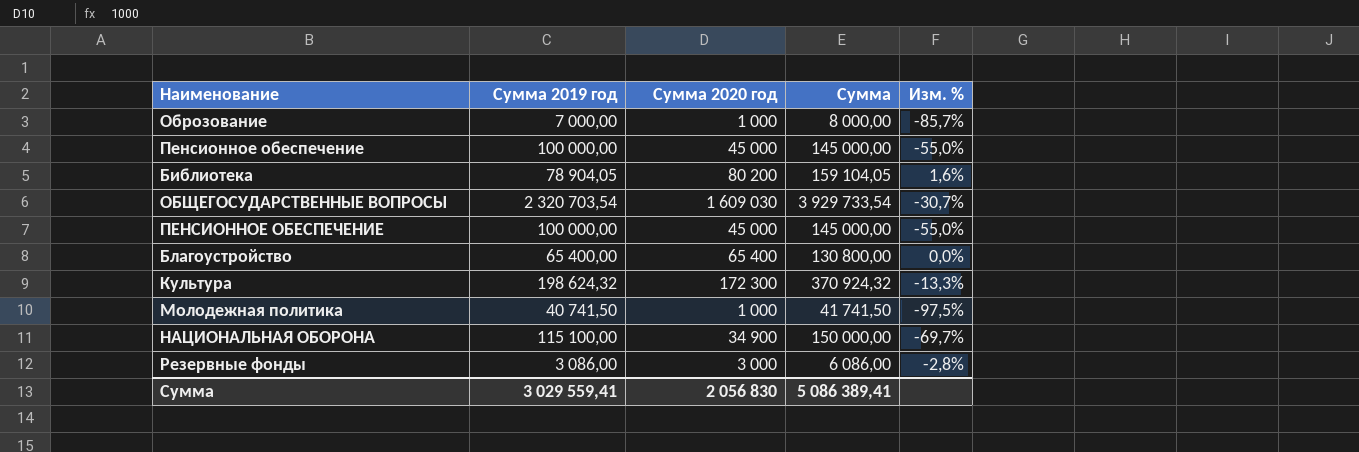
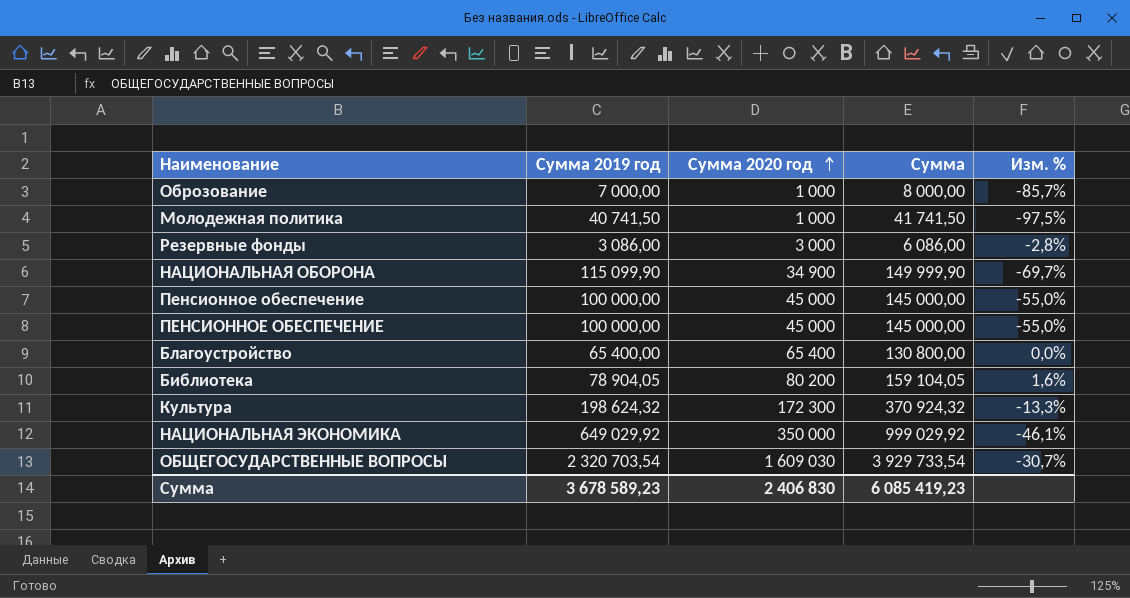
row order: none -> Сумма 2020 год ascending
НАЦИОНАЛЬНАЯ ОБОРОНА | Сумма 2019 год: 115 100,00 -> 115 099,90
НАЦИОНАЛЬНАЯ ОБОРОНА | Сумма: 150 000,00 -> 149 999,90
row НАЦИОНАЛЬНАЯ ЭКОНОМИКА: none -> 649 029,92 | 350 000 | 999 029,92 | -46,1%
Сумма | Сумма 2019 год: 3 029 559,41 -> 3 678 589,23
Сумма | Сумма 2020 год: 2 056 830 -> 2 406 830
Сумма | Сумма: 5 086 389,41 -> 6 085 419,23

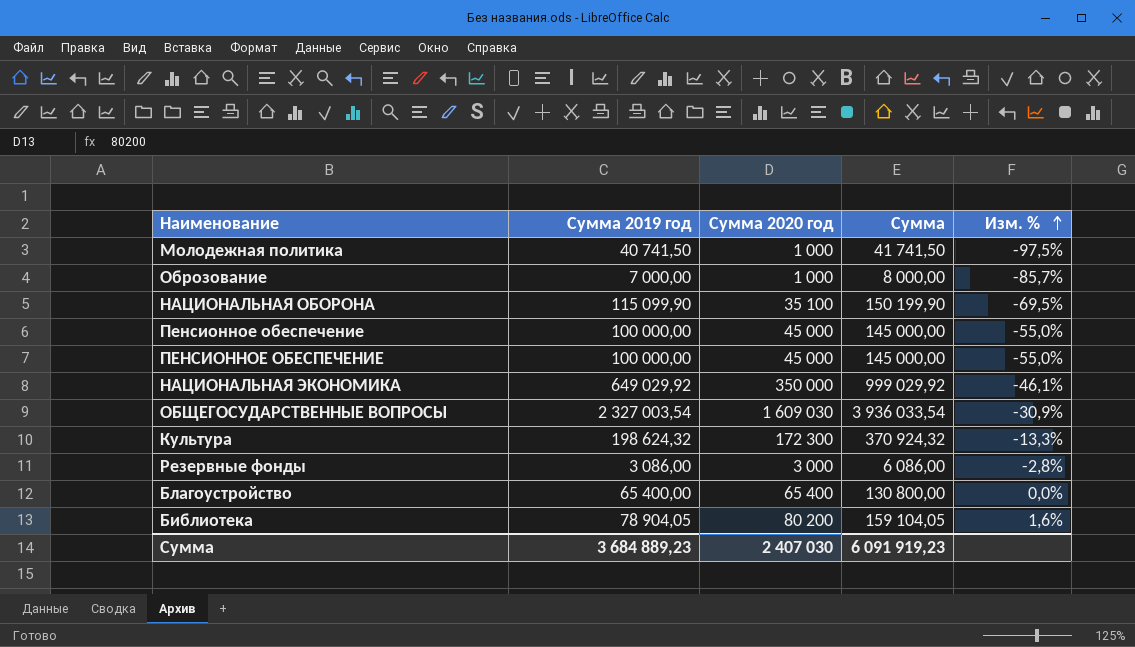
row order: Сумма 2020 год ascending -> Изм. % ascending
НАЦИОНАЛЬНАЯ ОБОРОНА | Сумма 2020 год: 34 900 -> 35 100
НАЦИОНАЛЬНАЯ ОБОРОНА | Сумма: 149 999,90 -> 150 199,90
НАЦИОНАЛЬНАЯ ОБОРОНА | Изм. %: -69,7% -> -69,5%
ОБЩЕГОСУДАРСТВЕННЫЕ ВОПРОСЫ | Сумма 2019 год: 2 320 703,54 -> 2 327 003,54
ОБЩЕГОСУДАРСТВЕННЫЕ ВОПРОСЫ | Сумма: 3 929 733,54 -> 3 936 033,54
ОБЩЕГОСУДАРСТВЕННЫЕ ВОПРОСЫ | Изм. %: -30,7% -> -30,9%
Сумма | Сумма 2019 год: 3 678 589,23 -> 3 684 889,23
Сумма | Сумма 2020 год: 2 406 830 -> 2 407 030
Сумма | Сумма: 6 085 419,23 -> 6 091 919,23

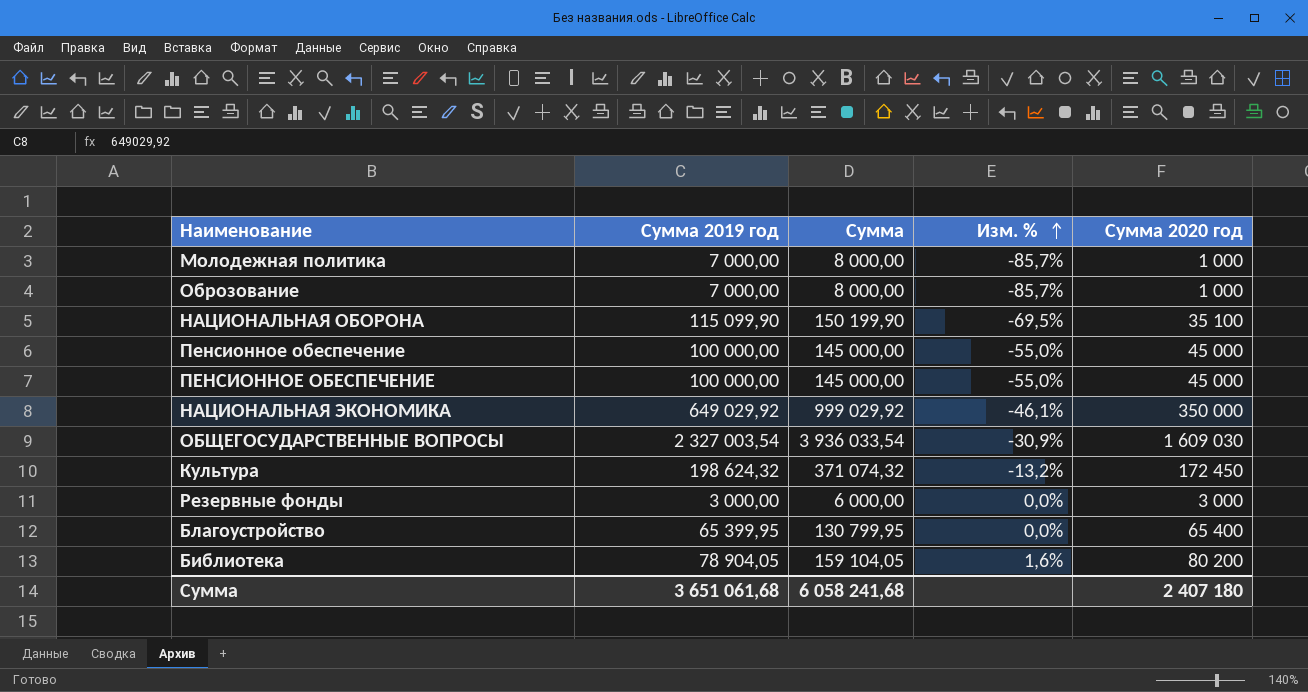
column Сумма 2020 год | position: 3 -> 5
Молодежная политика | Сумма 2019 год: 40 741,50 -> 7 000,00
Молодежная политика | Сумма: 41 741,50 -> 8 000,00
Молодежная политика | Изм. %: -97,5% -> -85,7%
Культура | Сумма: 370 924,32 -> 371 074,32
Культура | Изм. %: -13,3% -> -13,2%
Культура | Сумма 2020 год: 172 300 -> 172 450
Резервные фонды | Сумма 2019 год: 3 086,00 -> 3 000,00
Резервные фонды | Сумма: 6 086,00 -> 6 000,00
Резервные фонды | Изм. %: -2,8% -> 0,0%
Благоустройство | Сумма 2019 год: 65 400,00 -> 65 399,95
Благоустройство | Сумма: 130 800,00 -> 130 799,95
Сумма | Сумма 2019 год: 3 684 889,23 -> 3 651 061,68
Сумма | Сумма: 6 091 919,23 -> 6 058 241,68
Сумма | Сумма 2020 год: 2 407 030 -> 2 407 180

